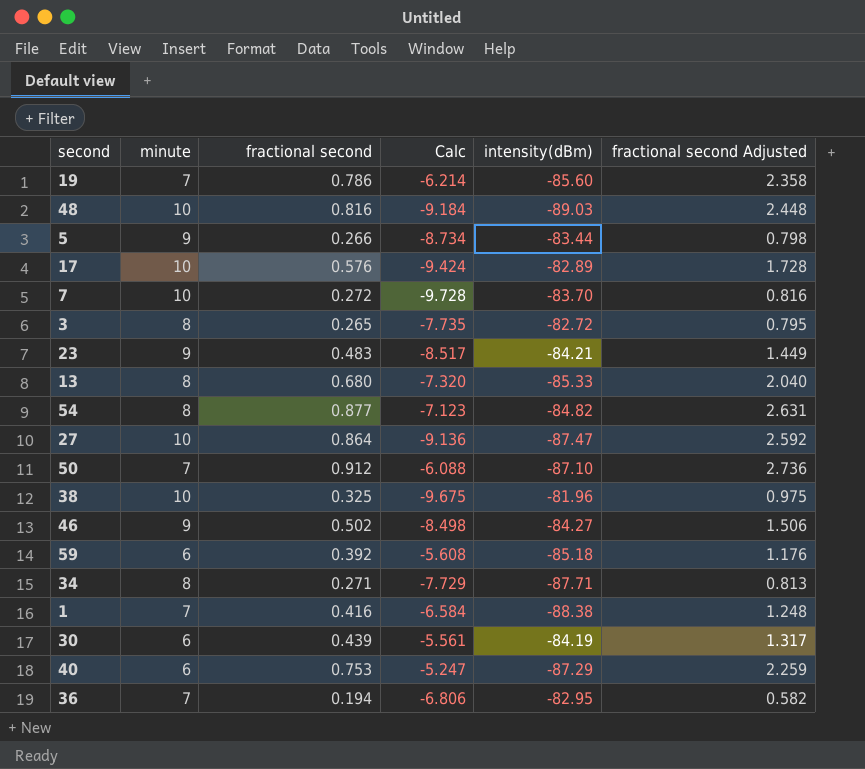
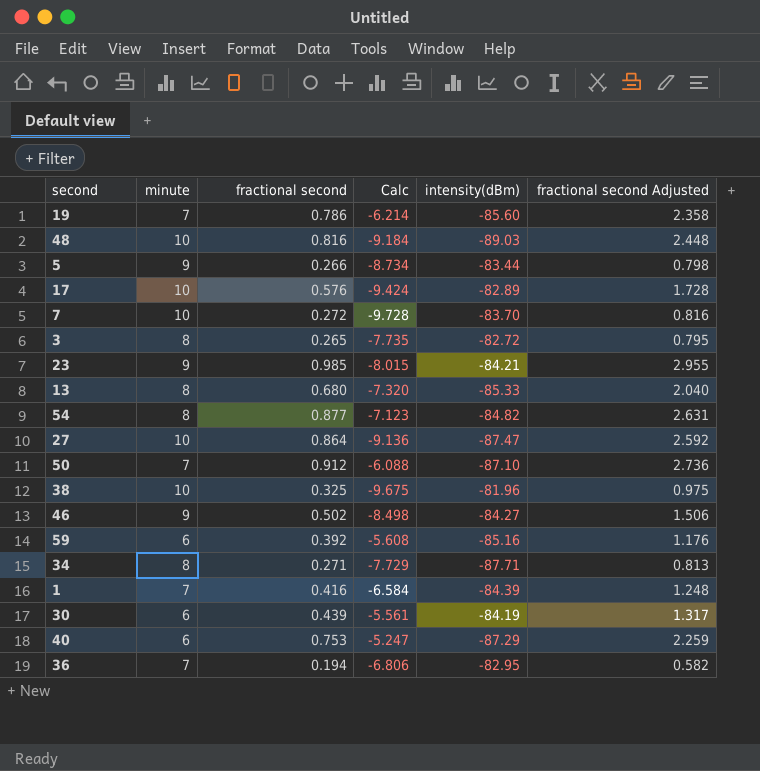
23 | fractional second: 0.483 -> 0.985
23 | Calc: -8.517 -> -8.015
23 | fractional second Adjusted: 1.449 -> 2.955
59 | intensity(dBm): -85.18 -> -85.16
1 | intensity(dBm): -88.38 -> -84.39

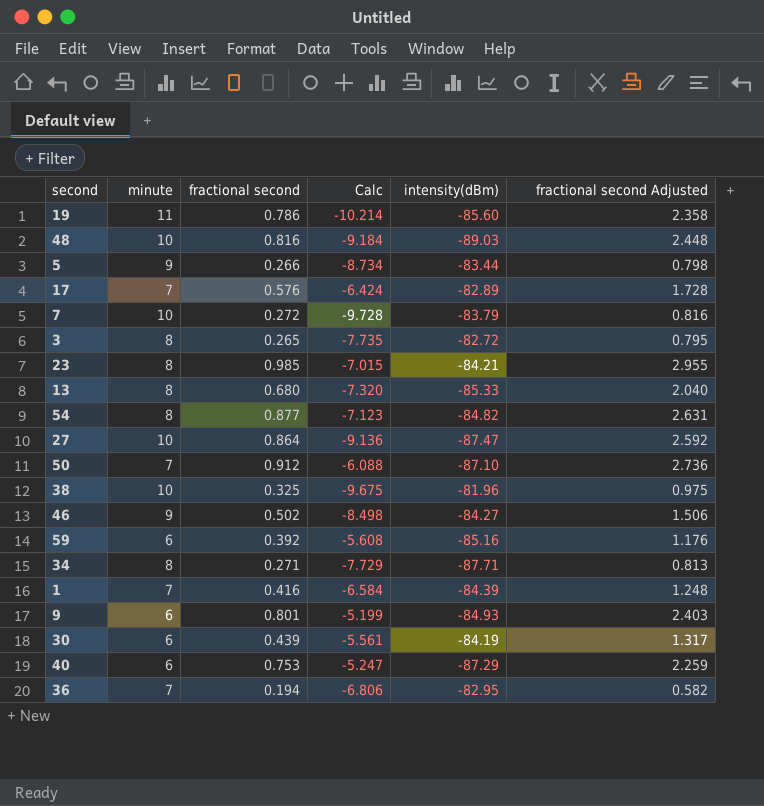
19 | minute: 7 -> 11
19 | Calc: -6.214 -> -10.214
17 | minute: 10 -> 7
17 | Calc: -9.424 -> -6.424
7 | intensity(dBm): -83.70 -> -83.79
23 | minute: 9 -> 8
23 | Calc: -8.015 -> -7.015
row 9: none -> 6 | 0.801 | -5.199 | -84.93 | 2.403

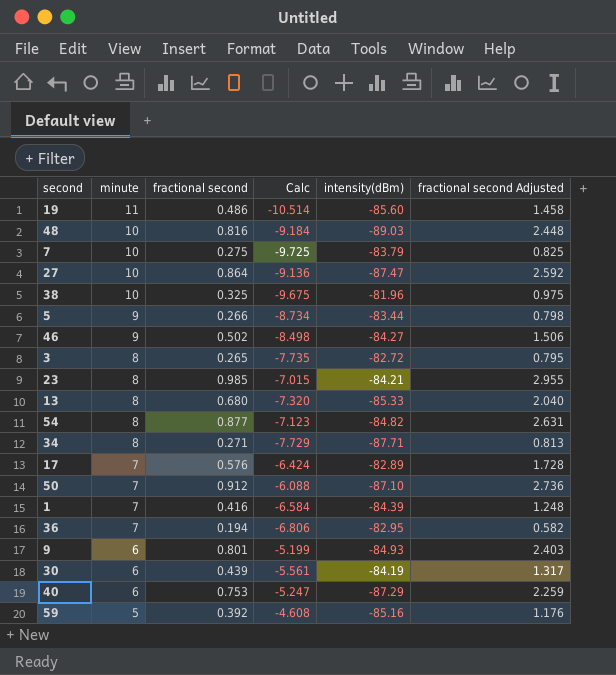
row order: none -> minute descending
19 | fractional second: 0.786 -> 0.486
19 | Calc: -10.214 -> -10.514
19 | fractional second Adjusted: 2.358 -> 1.458
7 | fractional second: 0.272 -> 0.275
7 | Calc: -9.728 -> -9.725
7 | fractional second Adjusted: 0.816 -> 0.825
59 | minute: 6 -> 5
59 | Calc: -5.608 -> -4.608

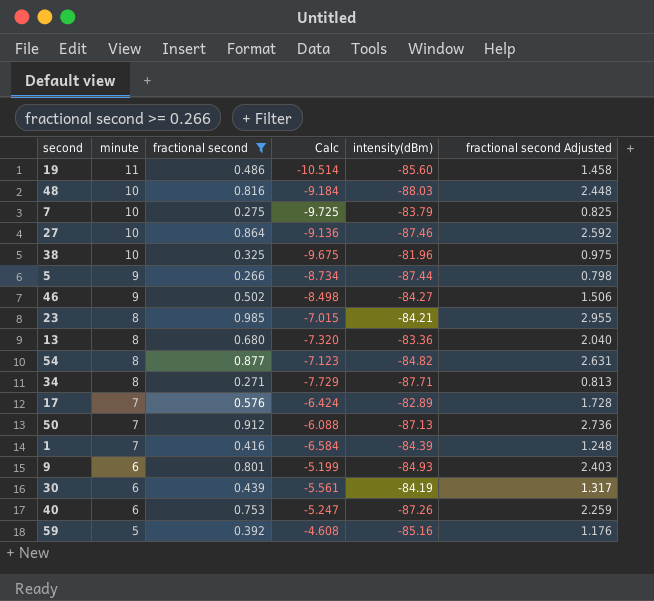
filter: none -> fractional second >= 0.266
48 | intensity(dBm): -89.03 -> -88.03
27 | intensity(dBm): -87.47 -> -87.46
5 | intensity(dBm): -83.44 -> -87.44
13 | intensity(dBm): -85.33 -> -83.36
50 | intensity(dBm): -87.10 -> -87.13
40 | intensity(dBm): -87.29 -> -87.26

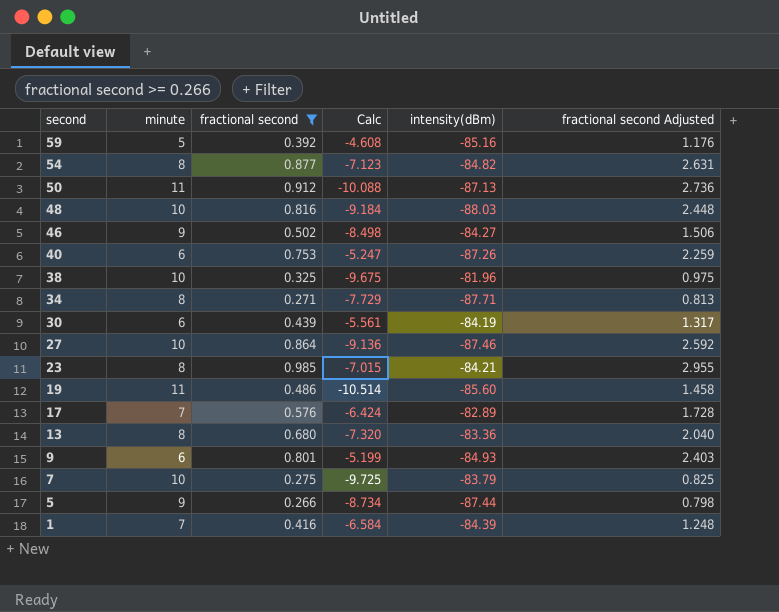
row order: minute descending -> second descending
50 | minute: 7 -> 11
50 | Calc: -6.088 -> -10.088

